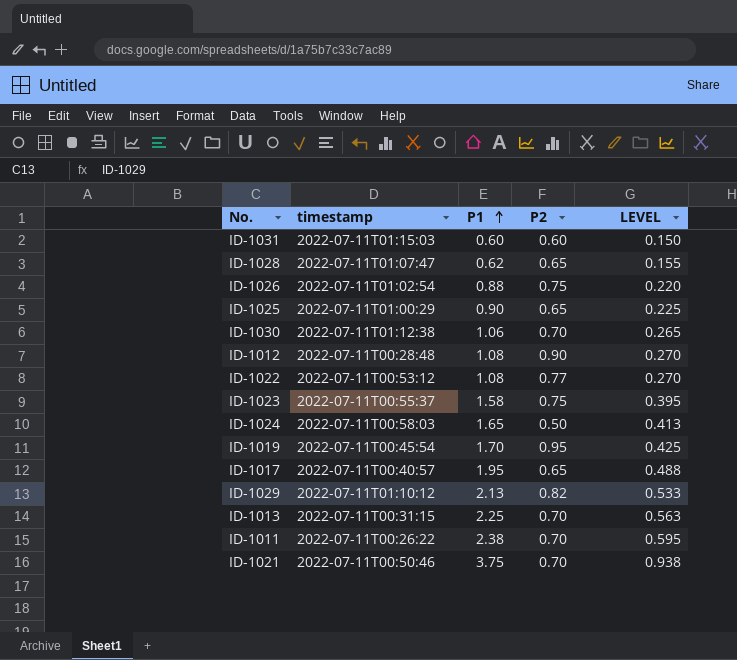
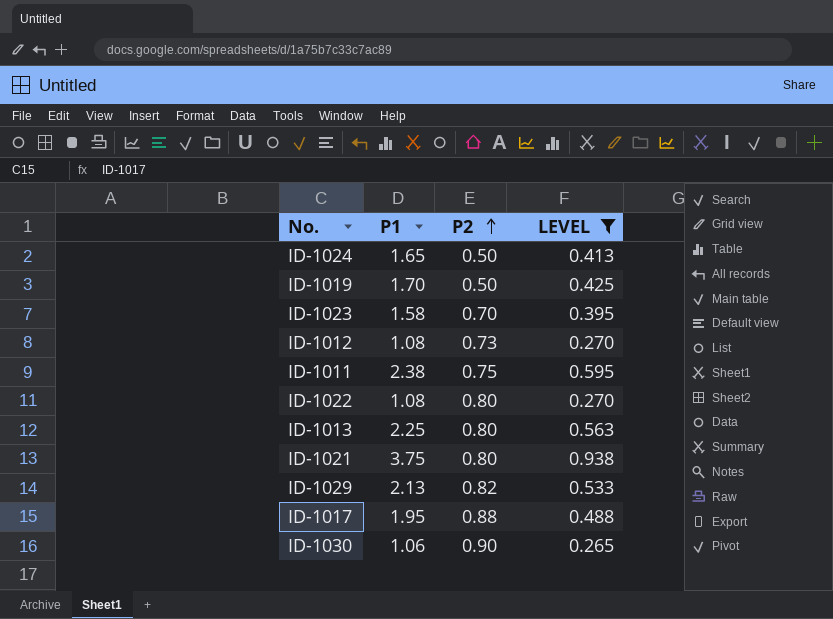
filter: none -> LEVEL >= 0.265
row order: P1 ascending -> P2 ascending
column timestamp | position: 2 -> none
ID-1019 | P2: 0.95 -> 0.50
ID-1023 | P2: 0.75 -> 0.70
ID-1012 | P2: 0.90 -> 0.73
ID-1011 | P2: 0.70 -> 0.75
ID-1022 | P2: 0.77 -> 0.80
ID-1013 | P2: 0.70 -> 0.80
ID-1021 | P2: 0.70 -> 0.80
ID-1017 | P2: 0.65 -> 0.88
ID-1030 | P2: 0.70 -> 0.90

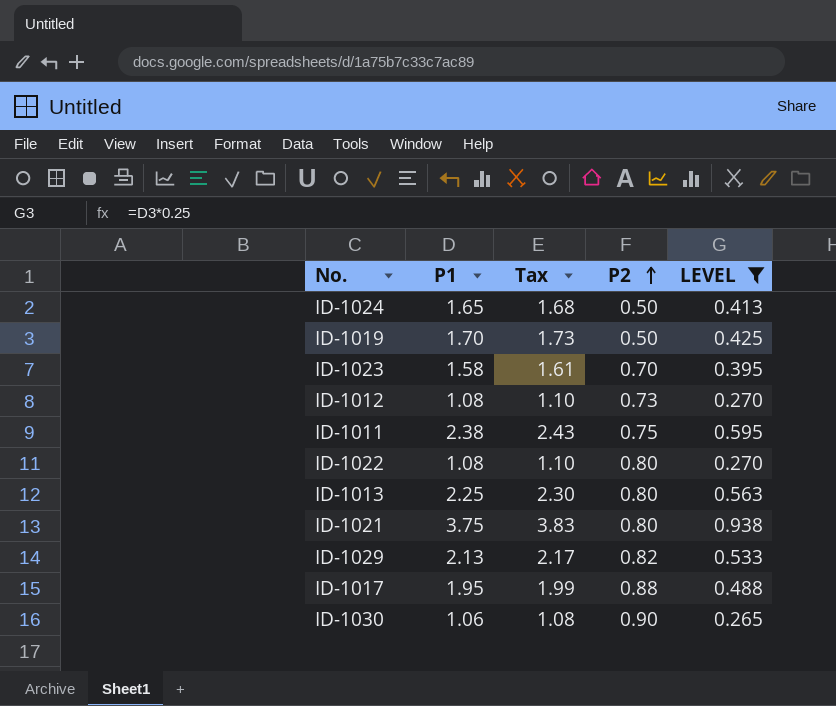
column Tax | formula: none -> [P1] * 1.02

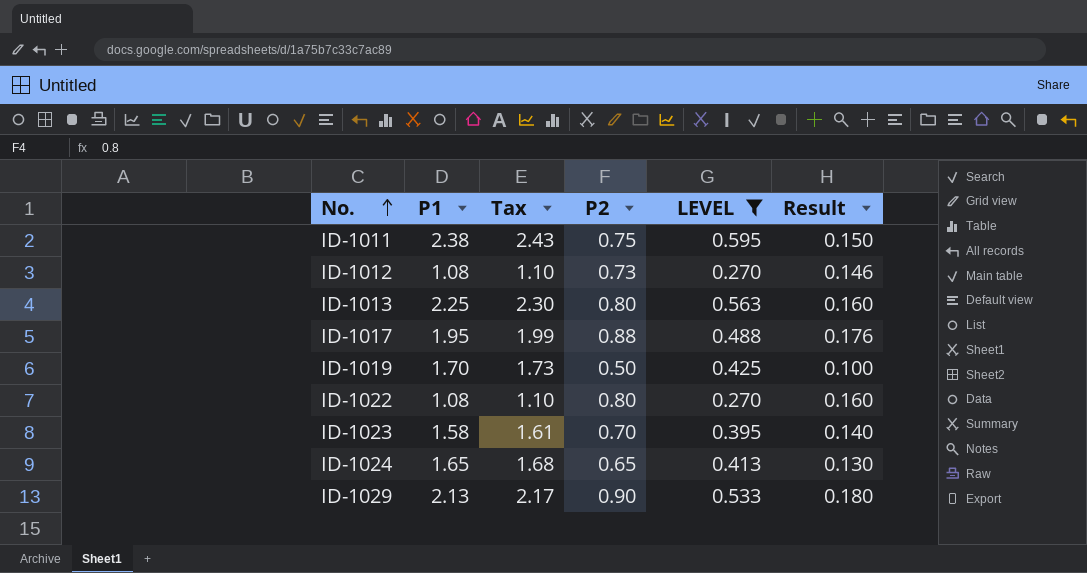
row order: P2 ascending -> No. ascending
column Result | formula: none -> [P2] * 0.2
row ID-1021: 3.75 | 3.83 | 0.80 | 0.938 -> none
row ID-1030: 1.06 | 1.08 | 0.90 | 0.265 -> none
ID-1024 | P2: 0.50 -> 0.65
ID-1029 | P2: 0.82 -> 0.90

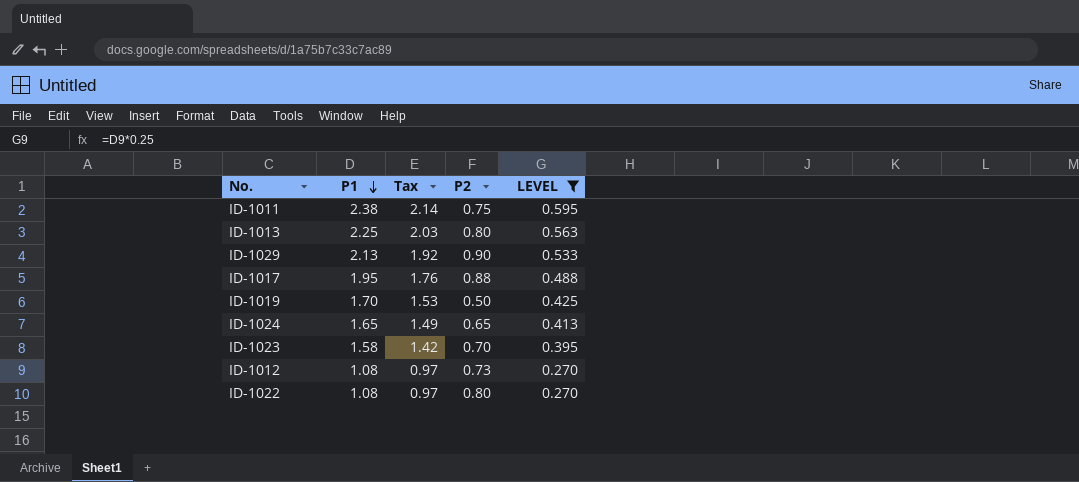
row order: No. ascending -> P1 descending
column Result | formula: [P2] * 0.2 -> none
column Tax | formula: [P1] * 1.02 -> [P1] * 0.9

